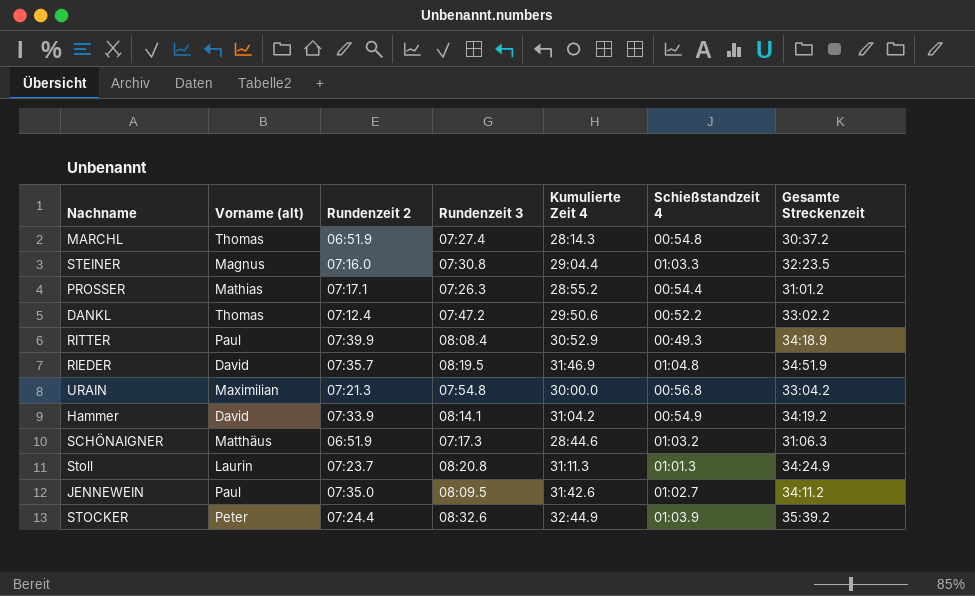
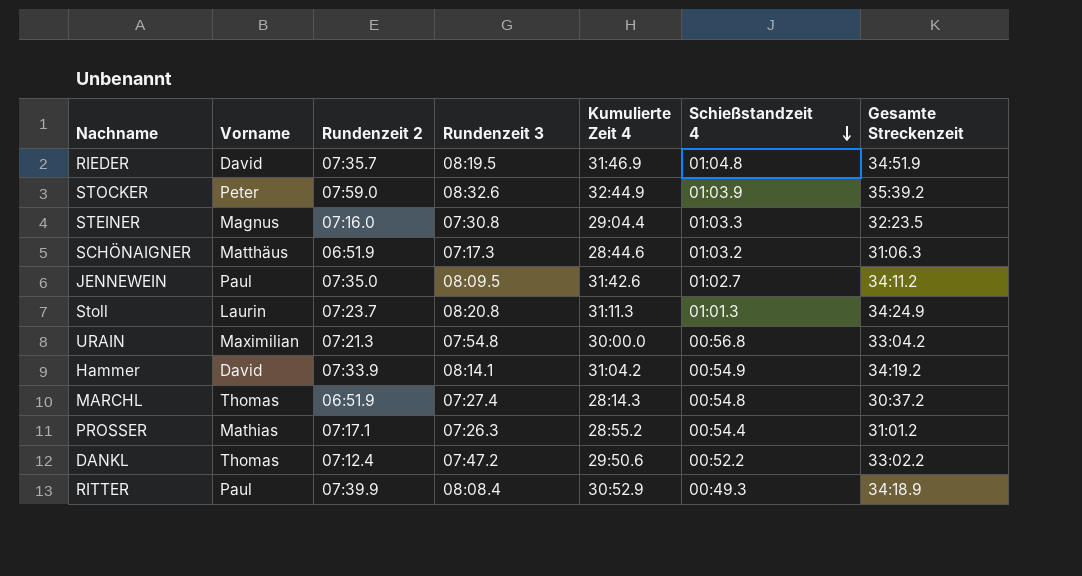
row order: none -> Schießstandzeit 4 descending
column name: Vorname (alt) -> Vorname
STOCKER | Rundenzeit 2: 07:24.4 -> 07:59.0

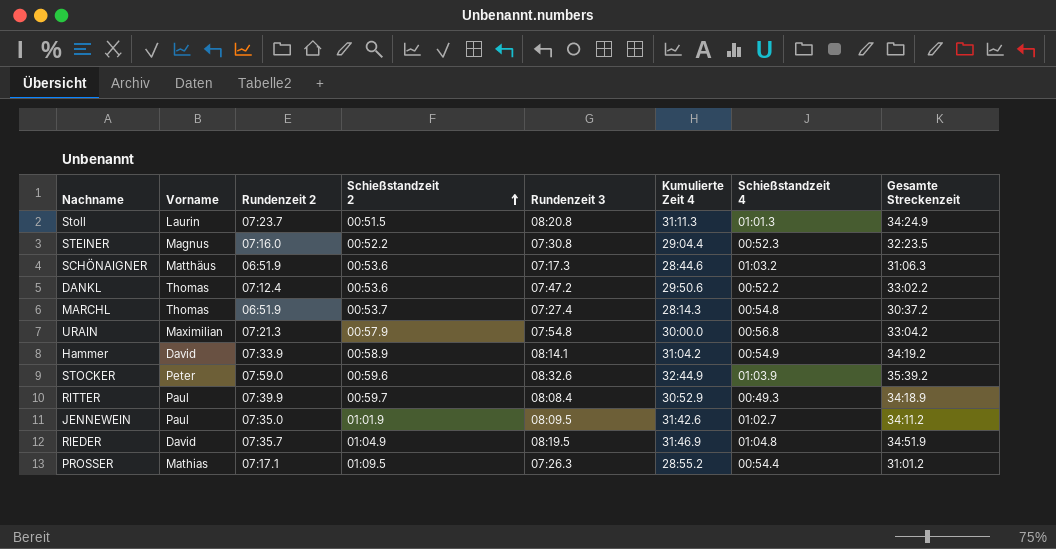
row order: Schießstandzeit 4 descending -> Schießstandzeit 2 ascending
column Schießstandzeit 2 | position: none -> 4
STEINER | Schießstandzeit 4: 01:03.3 -> 00:52.3

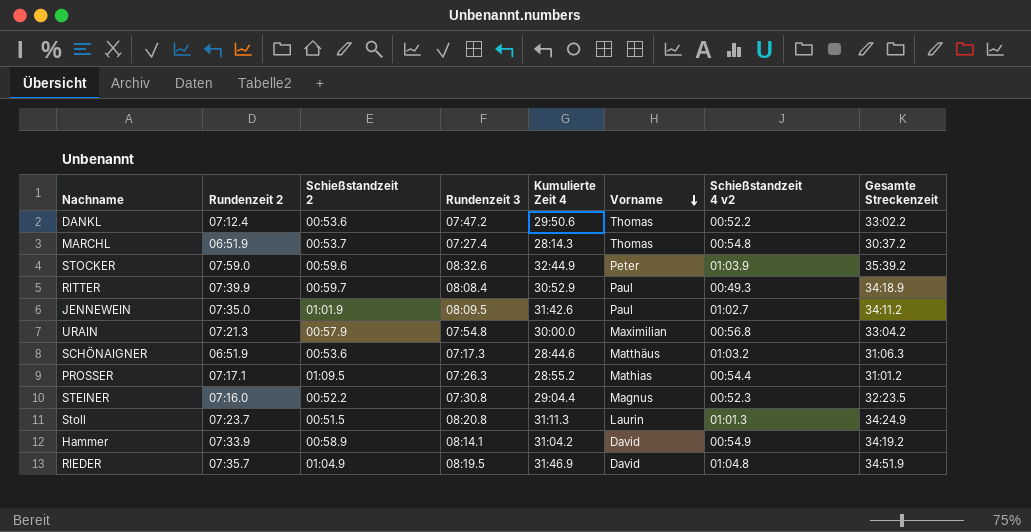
row order: Schießstandzeit 2 ascending -> Vorname descending
column Vorname | position: 2 -> 6
column name: Schießstandzeit 4 -> Schießstandzeit 4 v2

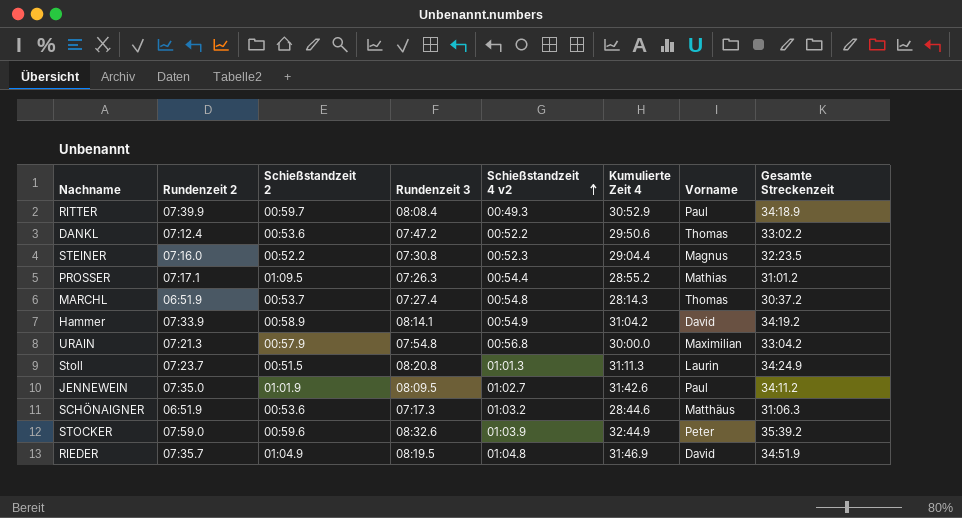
row order: Vorname descending -> Schießstandzeit 4 v2 ascending
column Schießstandzeit 4 v2 | position: 7 -> 5

